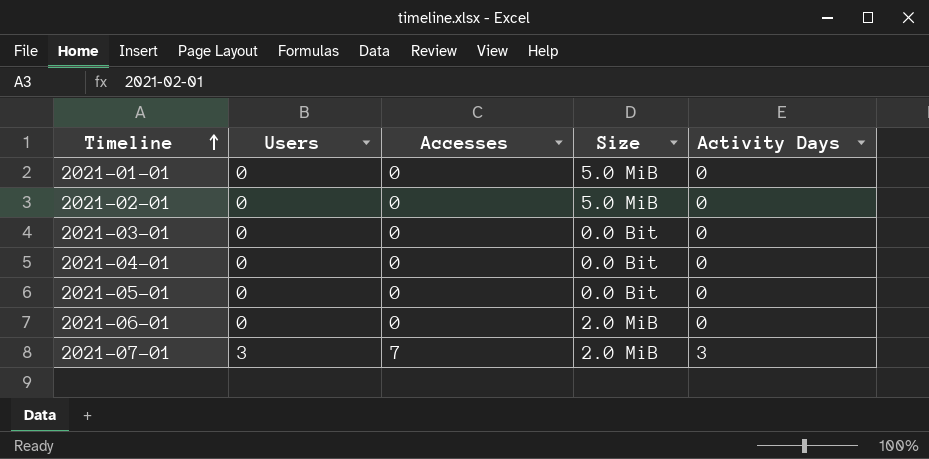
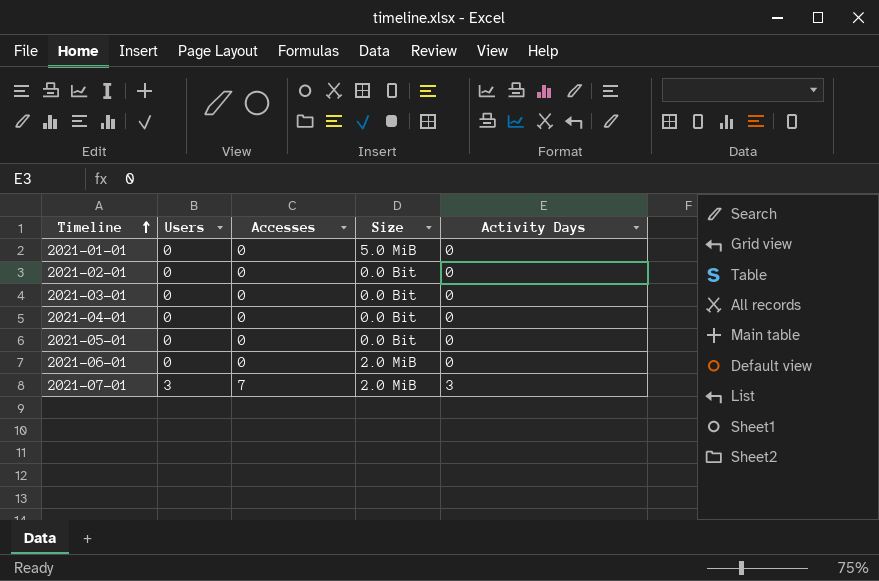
2021-02-01 | Size: 5.0 MiB -> 0.0 Bit

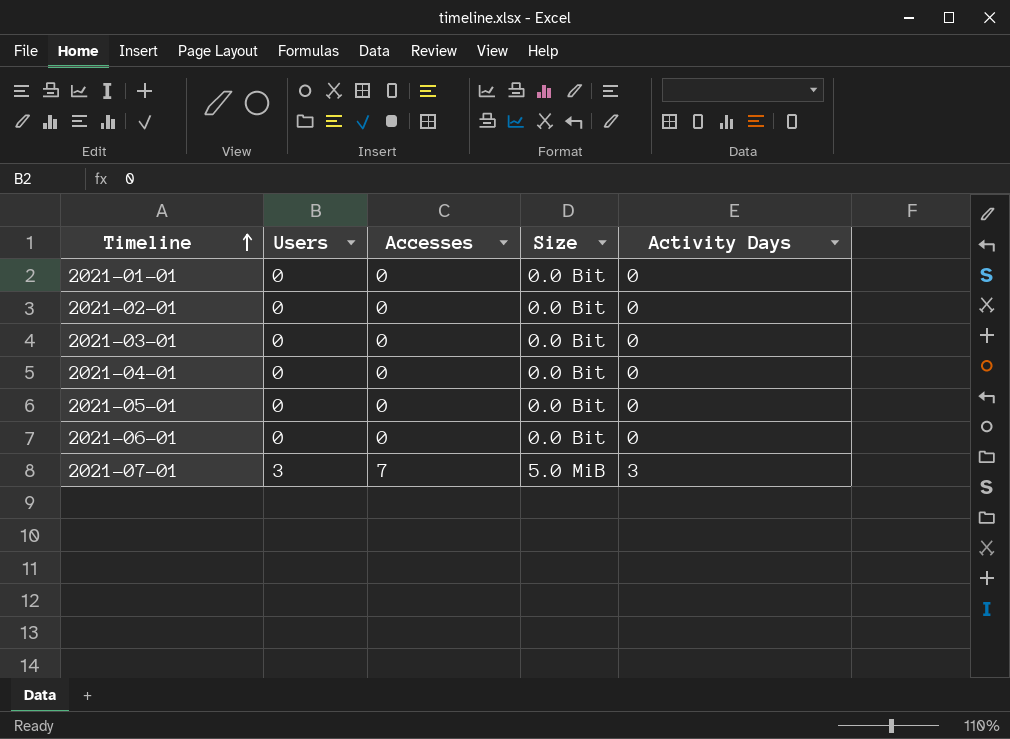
2021-01-01 | Size: 5.0 MiB -> 0.0 Bit
2021-06-01 | Size: 2.0 MiB -> 0.0 Bit
2021-07-01 | Size: 2.0 MiB -> 5.0 MiB

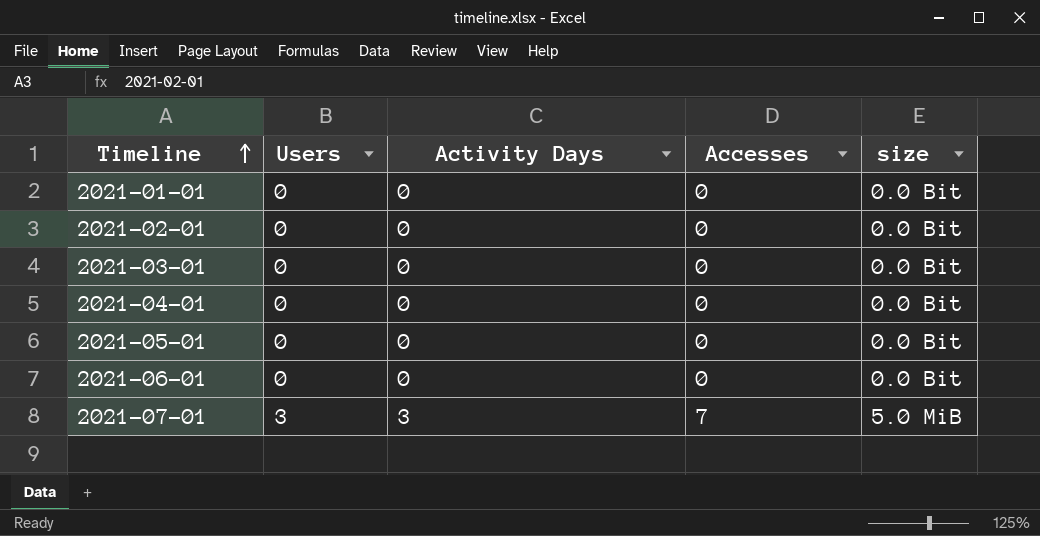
column Activity Days | position: 5 -> 3
column name: Size -> size

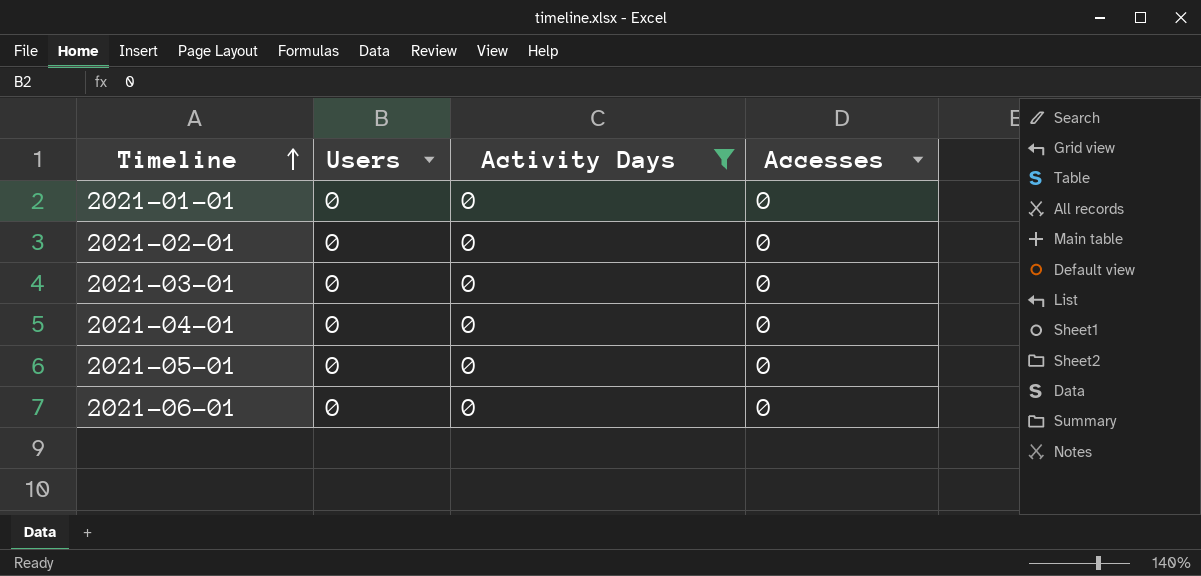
filter: none -> Activity Days = 0
column size | position: 5 -> none

